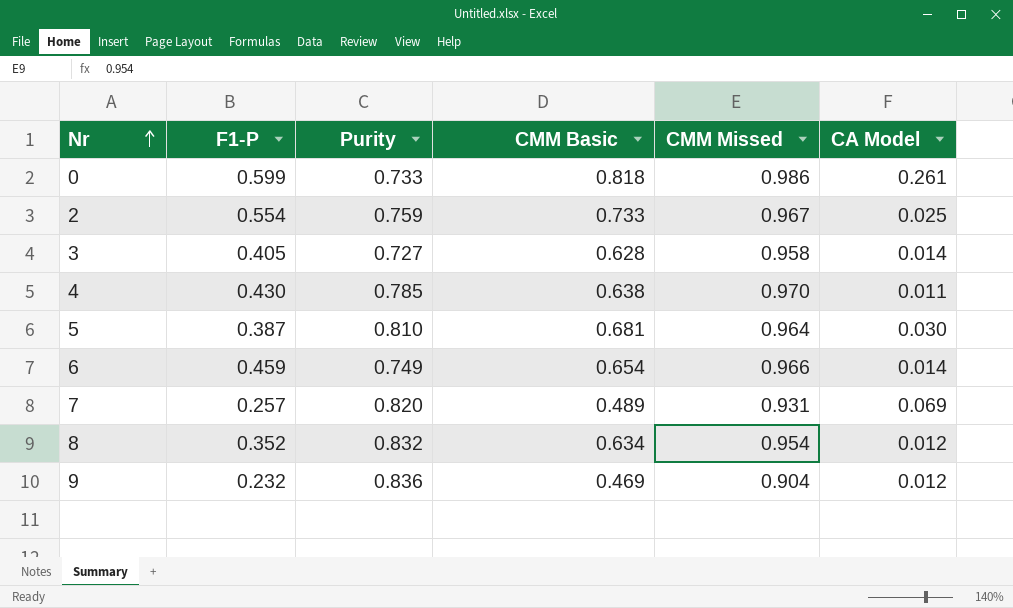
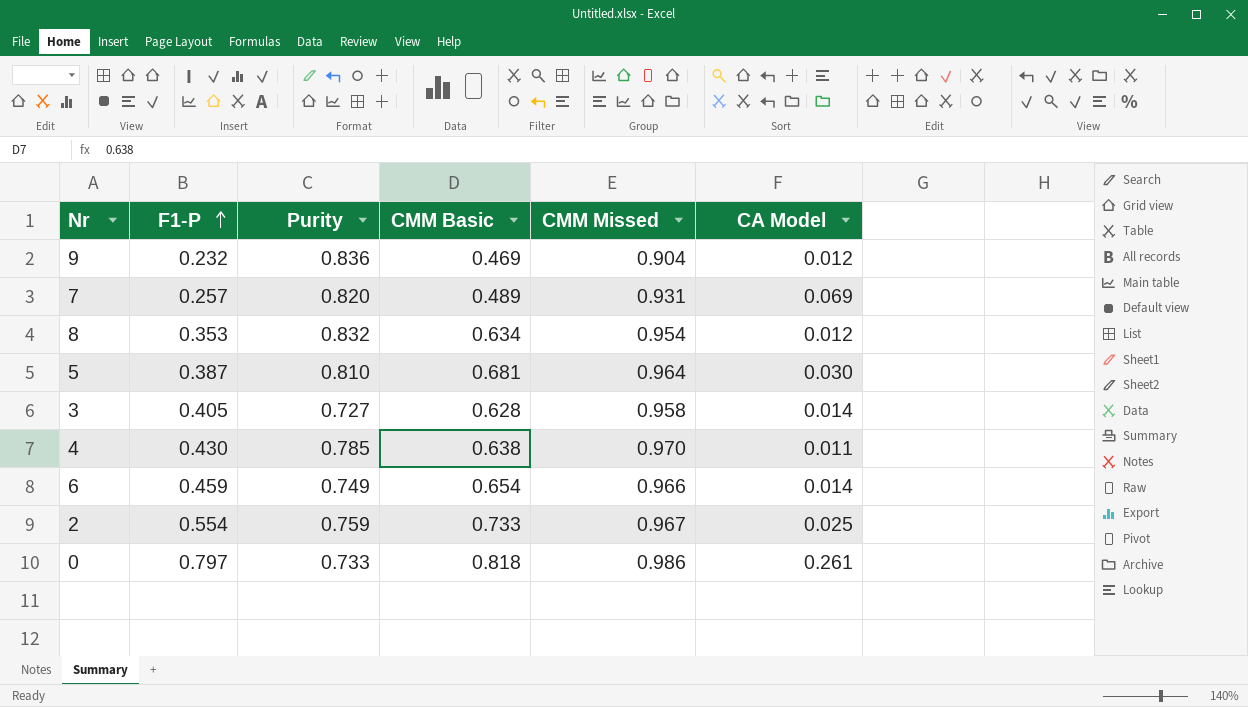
row order: Nr ascending -> F1-P ascending
8 | F1-P: 0.352 -> 0.353
0 | F1-P: 0.599 -> 0.797

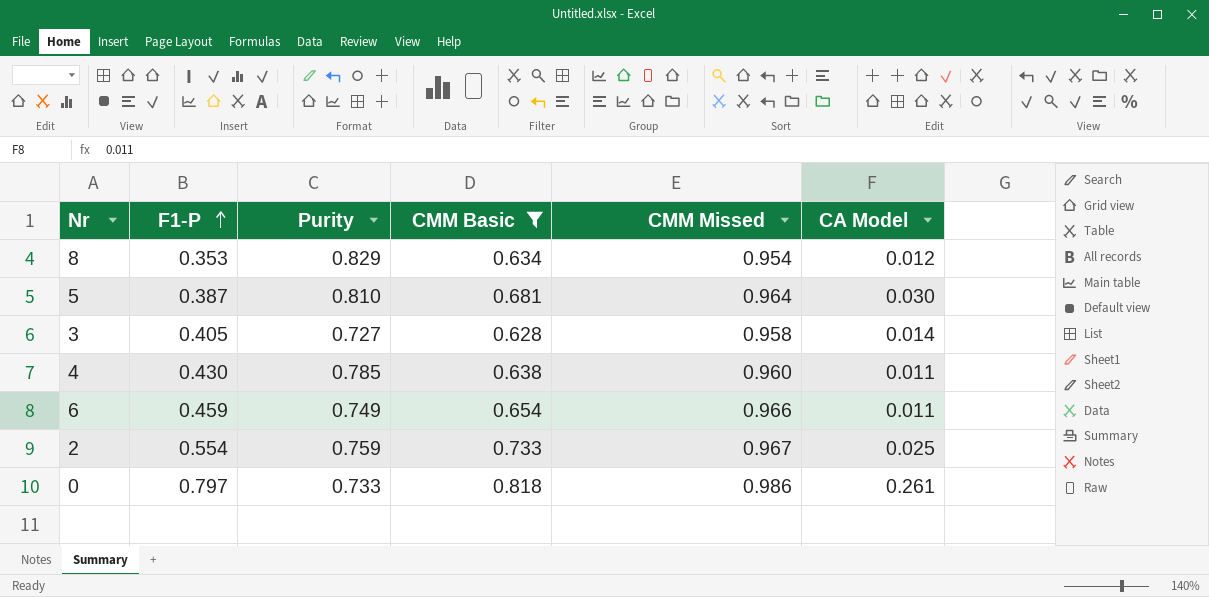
filter: none -> CMM Basic >= 0.628
8 | Purity: 0.832 -> 0.829
4 | CMM Missed: 0.970 -> 0.960
6 | CA Model: 0.014 -> 0.011

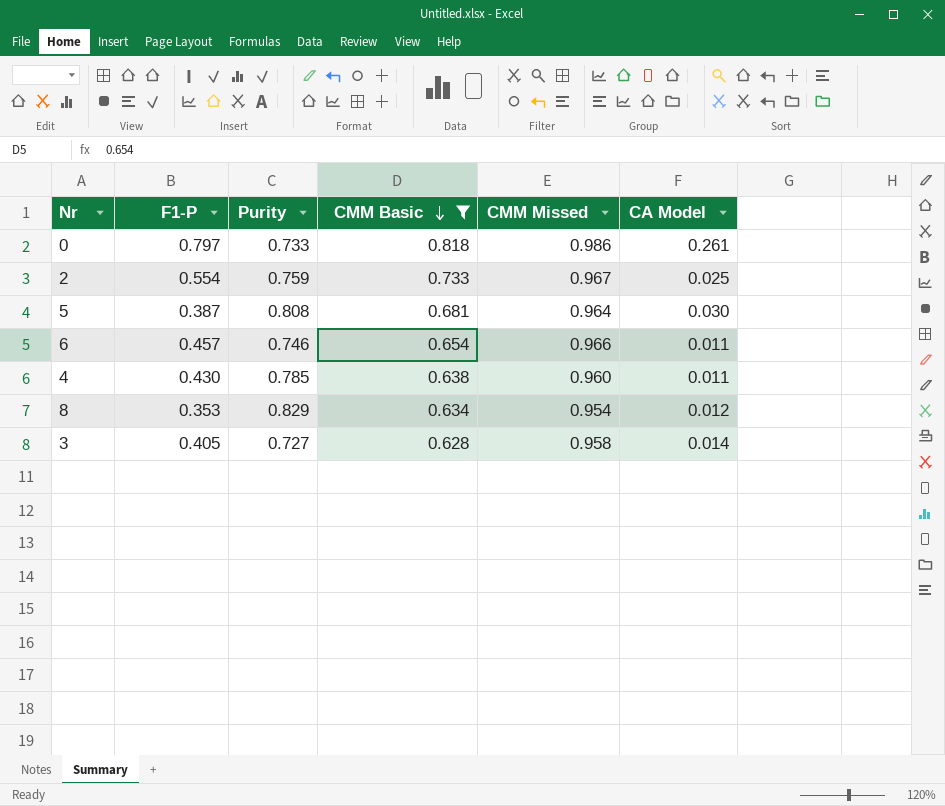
row order: F1-P ascending -> CMM Basic descending
5 | Purity: 0.810 -> 0.808
6 | F1-P: 0.459 -> 0.457
6 | Purity: 0.749 -> 0.746

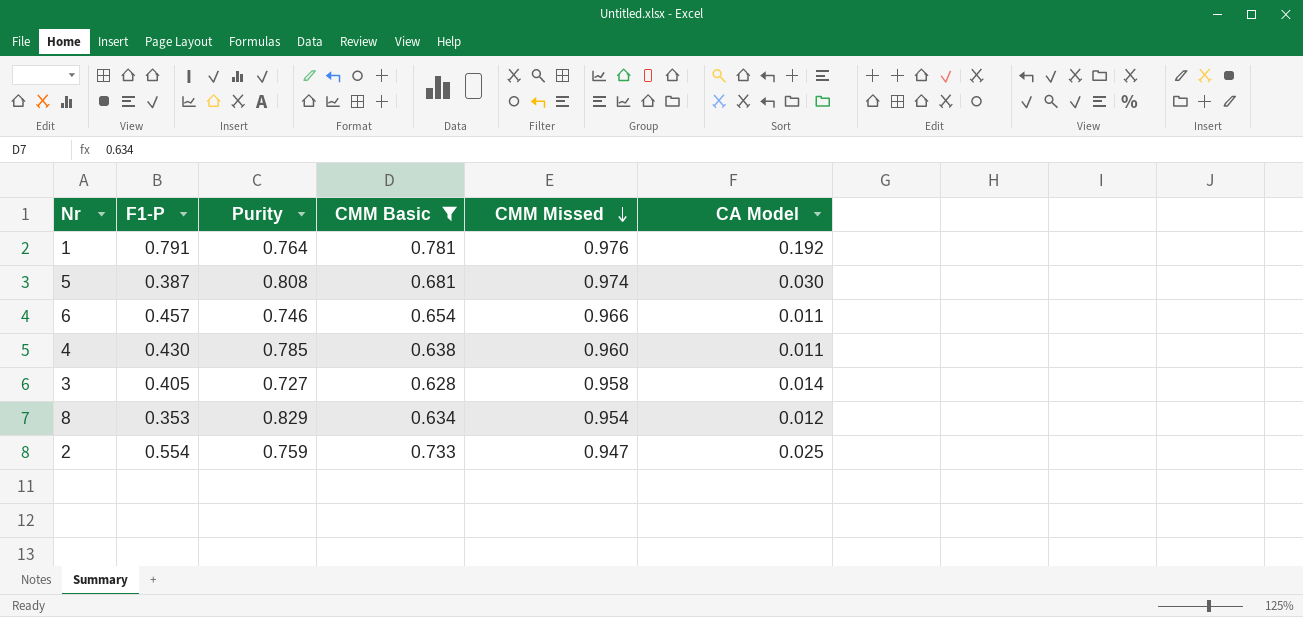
row order: CMM Basic descending -> CMM Missed descending
row 0: 0.797 | 0.733 | 0.818 | 0.986 | 0.261 -> none
row 1: none -> 0.791 | 0.764 | 0.781 | 0.976 | 0.192
5 | CMM Missed: 0.964 -> 0.974
2 | CMM Missed: 0.967 -> 0.947

